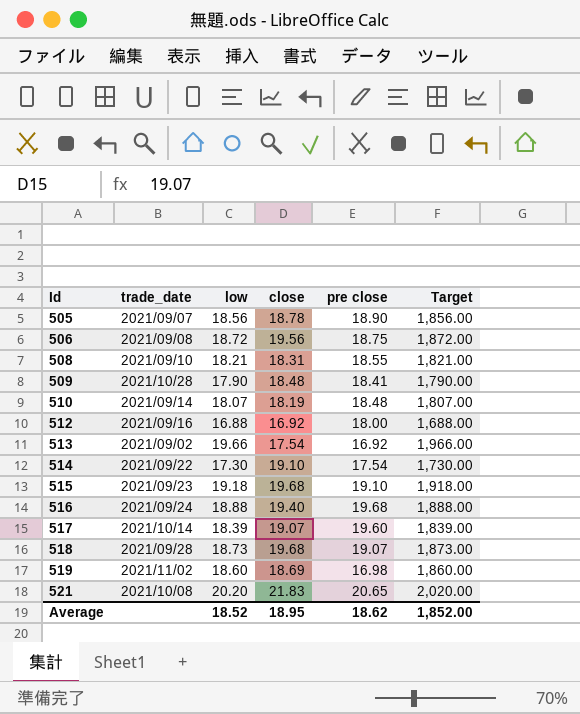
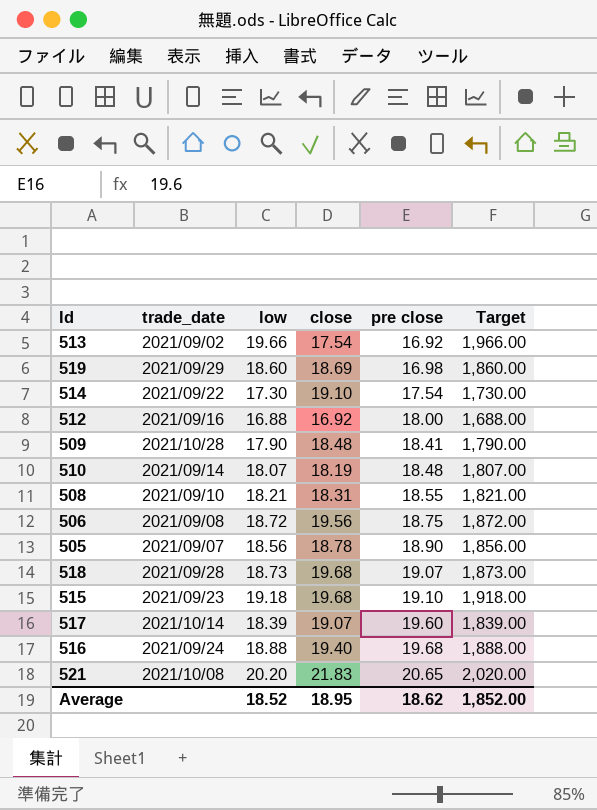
row order: Id ascending -> pre close ascending
519 | trade_date: 2021/11/02 -> 2021/09/29

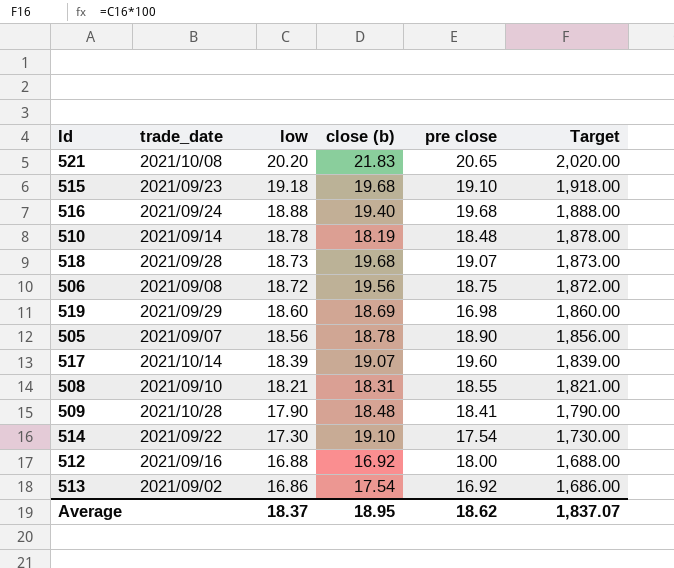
row order: pre close ascending -> low descending
column name: close -> close (b)
510 | low: 18.07 -> 18.78
510 | Target: 1,807.00 -> 1,878.00
513 | low: 19.66 -> 16.86
513 | Target: 1,966.00 -> 1,686.00
Average | low: 18.52 -> 18.37
Average | Target: 1,852.00 -> 1,837.07

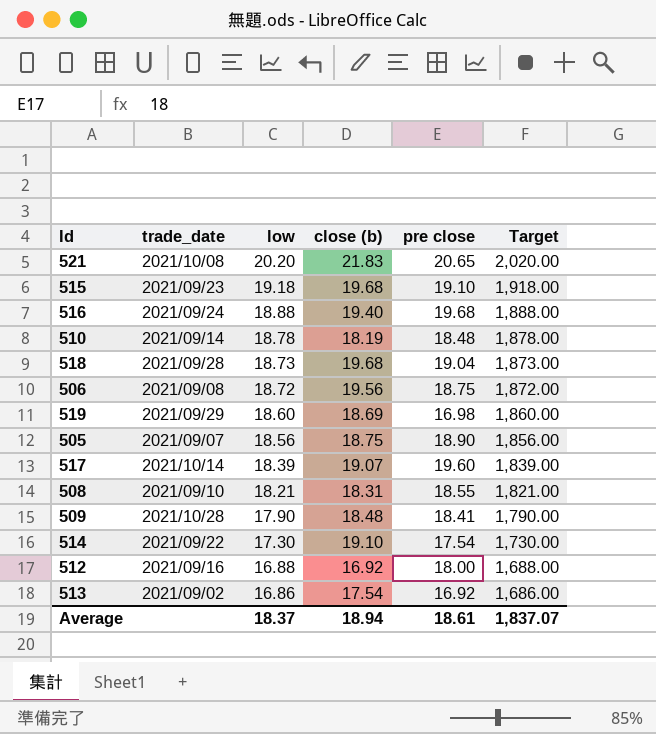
518 | pre close: 19.07 -> 19.04
505 | close (b): 18.78 -> 18.75
Average | close (b): 18.95 -> 18.94
Average | pre close: 18.62 -> 18.61

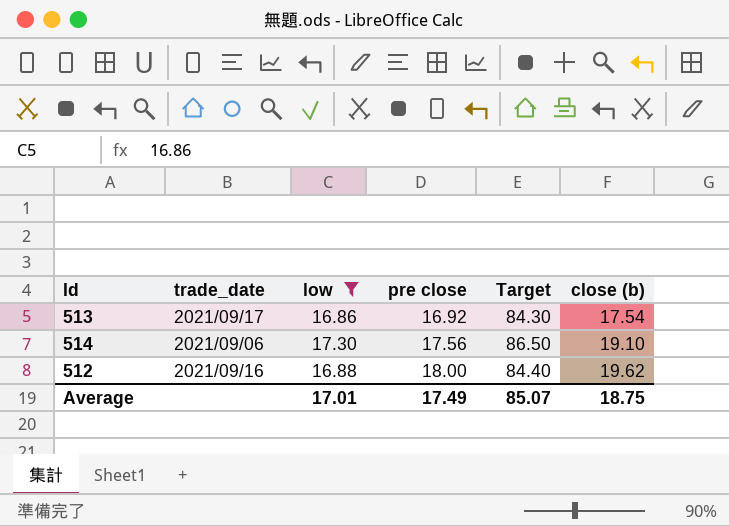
filter: none -> low <= 17.30
row order: low descending -> pre close ascending
column Target | formula: [low] * 100 -> [low] * 5
column close (b) | position: 4 -> 6
513 | trade_date: 2021/09/02 -> 2021/09/17
514 | trade_date: 2021/09/22 -> 2021/09/06
514 | pre close: 17.54 -> 17.56
512 | close (b): 16.92 -> 19.62
Average | low: 18.37 -> 17.01
Average | pre close: 18.61 -> 17.49
Average | Target: 1,837.07 -> 85.07
Average | close (b): 18.94 -> 18.75

